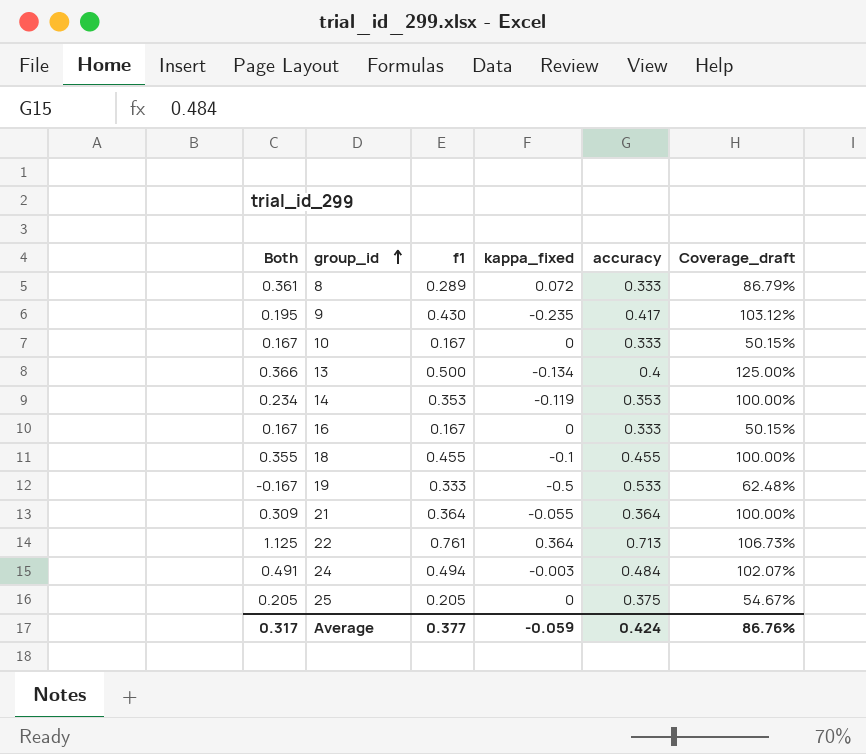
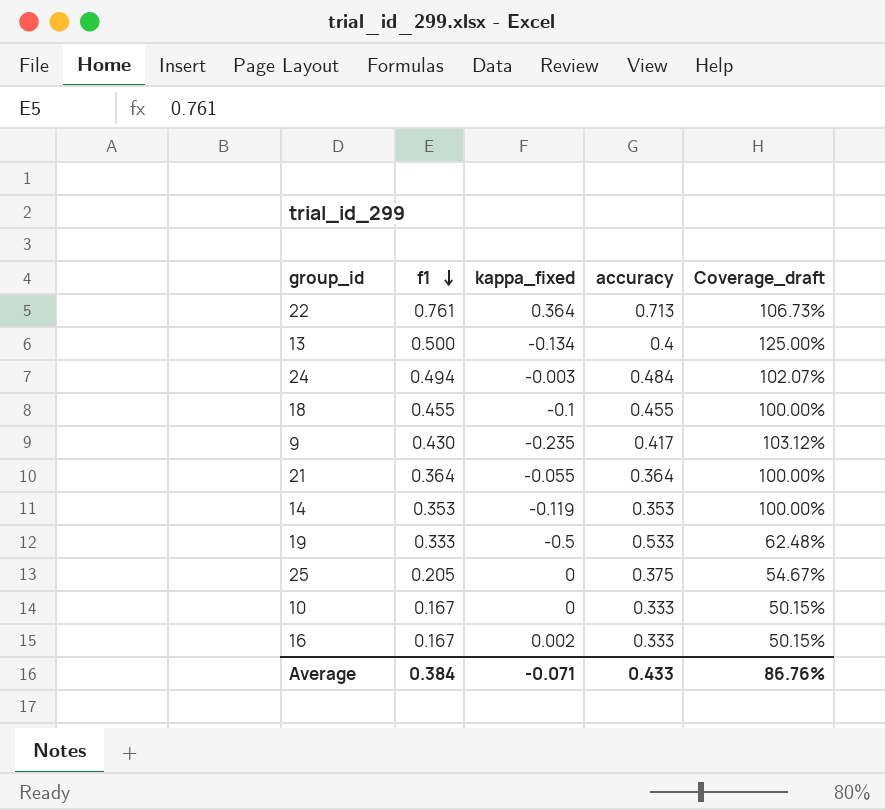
row order: group_id ascending -> f1 descending
column Both | formula: [f1] + [kappa_fixed] -> none
row 8: 0.361 | 0.289 | 0.072 | 0.333 | 86.79% -> none
16 | kappa_fixed: 0 -> 0.002
Average | f1: 0.377 -> 0.384
Average | kappa_fixed: -0.059 -> -0.071
Average | accuracy: 0.424 -> 0.433

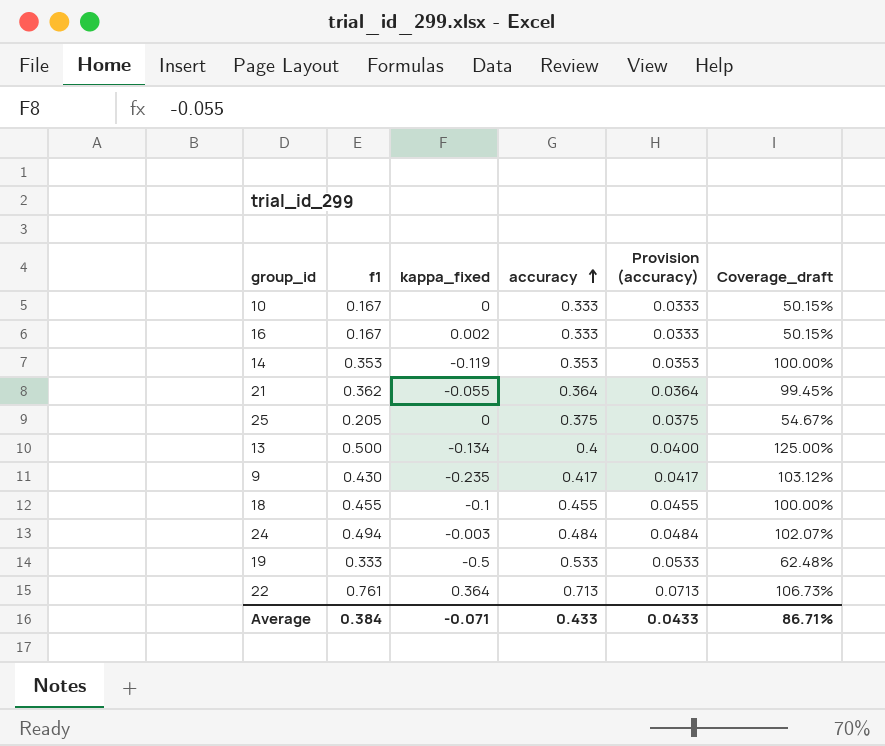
row order: f1 descending -> accuracy ascending
column Provision (accuracy) | formula: none -> [accuracy] * 0.1
21 | f1: 0.364 -> 0.362
21 | Coverage_draft: 100.00% -> 99.45%
Average | Coverage_draft: 86.76% -> 86.71%

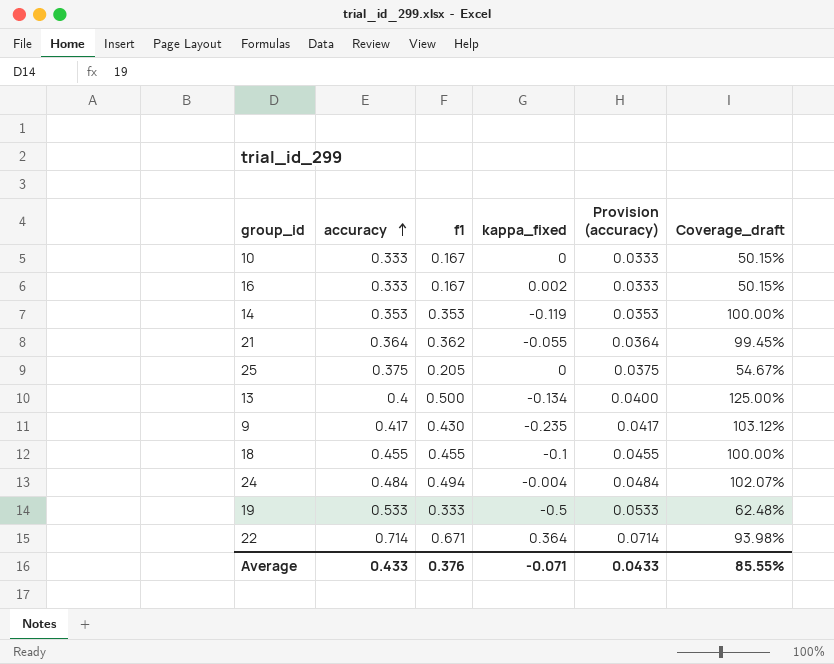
column accuracy | position: 4 -> 2
24 | kappa_fixed: -0.003 -> -0.004
22 | accuracy: 0.713 -> 0.714
22 | f1: 0.761 -> 0.671
22 | Provision (accuracy): 0.0713 -> 0.0714
22 | Coverage_draft: 106.73% -> 93.98%
Average | f1: 0.384 -> 0.376
Average | Coverage_draft: 86.71% -> 85.55%

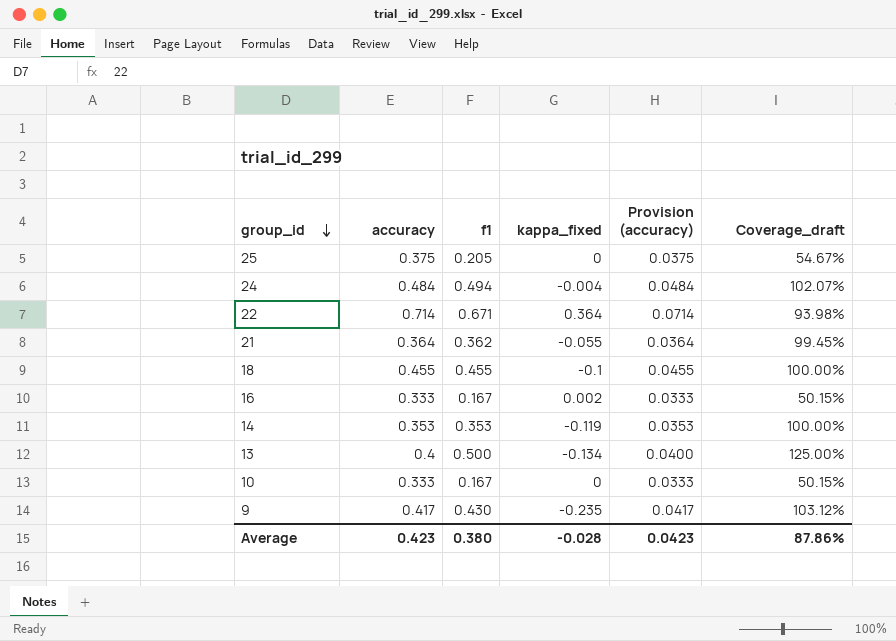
row order: accuracy ascending -> group_id descending
row 19: 0.533 | 0.333 | -0.5 | 0.0533 | 62.48% -> none
Average | accuracy: 0.433 -> 0.423
Average | f1: 0.376 -> 0.380
Average | kappa_fixed: -0.071 -> -0.028
Average | Provision (accuracy): 0.0433 -> 0.0423
Average | Coverage_draft: 85.55% -> 87.86%

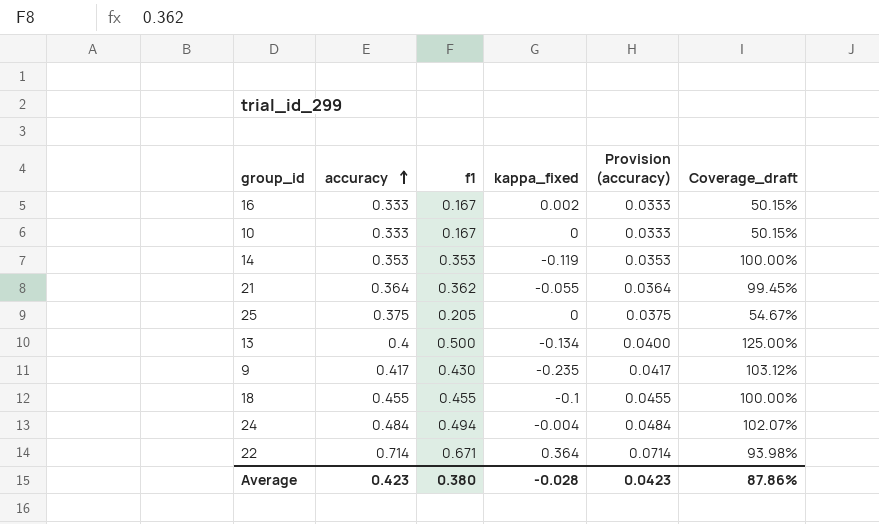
row order: group_id descending -> accuracy ascending

